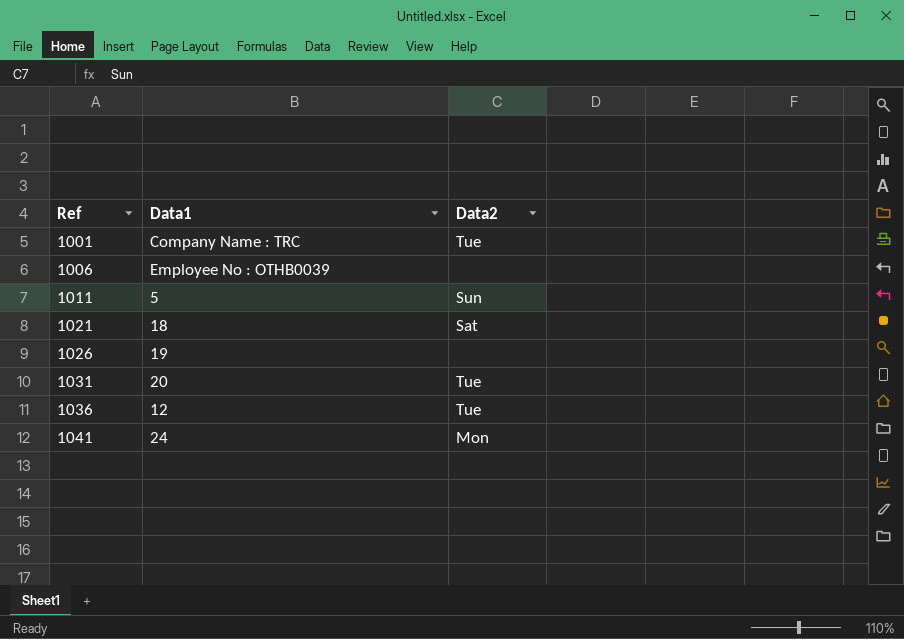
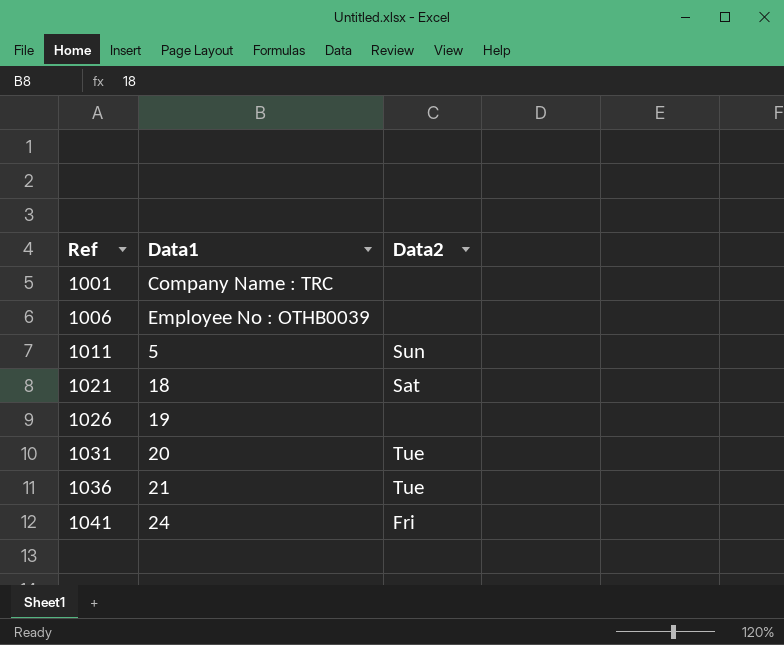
1001 | Data2: Tue -> none
1036 | Data1: 12 -> 21
1041 | Data2: Mon -> Fri

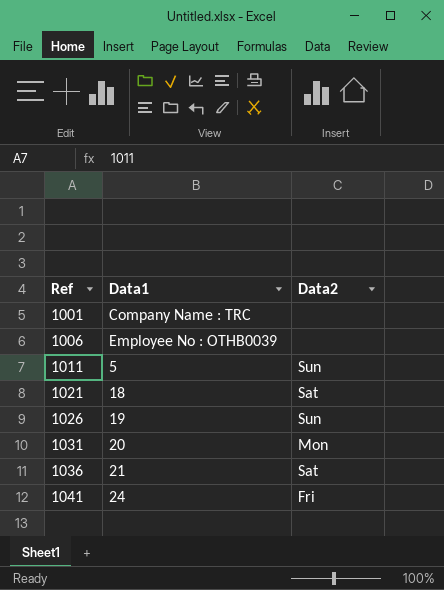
1026 | Data2: none -> Sun
1031 | Data2: Tue -> Mon
1036 | Data2: Tue -> Sat

